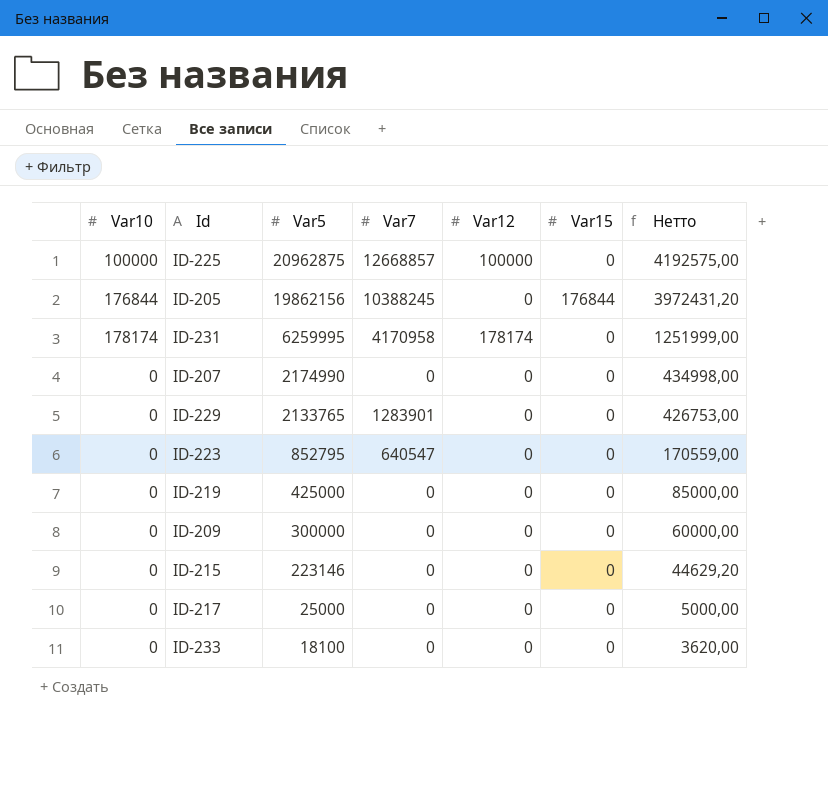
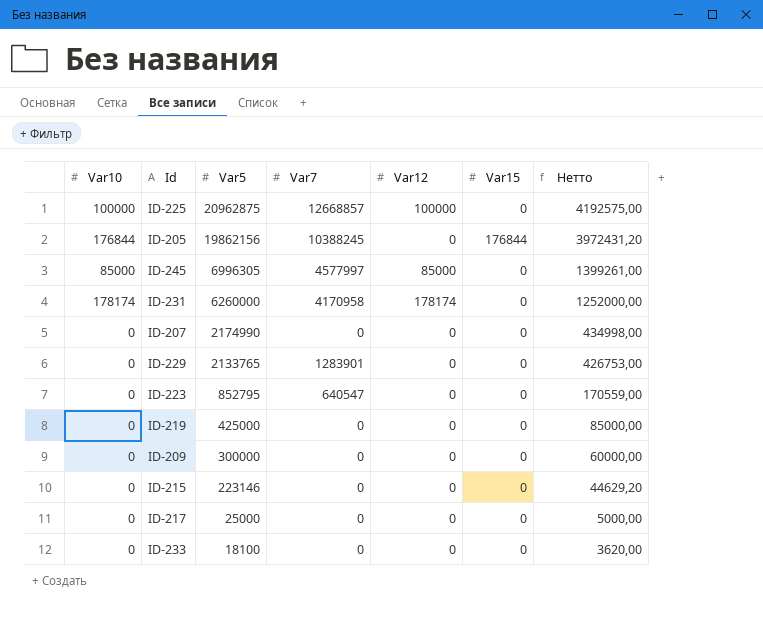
row ID-245: none -> 85000 | 6996305 | 4577997 | 85000 | 0 | 1399261,00
ID-231 | Var5: 6259995 -> 6260000
ID-231 | Нетто: 1251999,00 -> 1252000,00

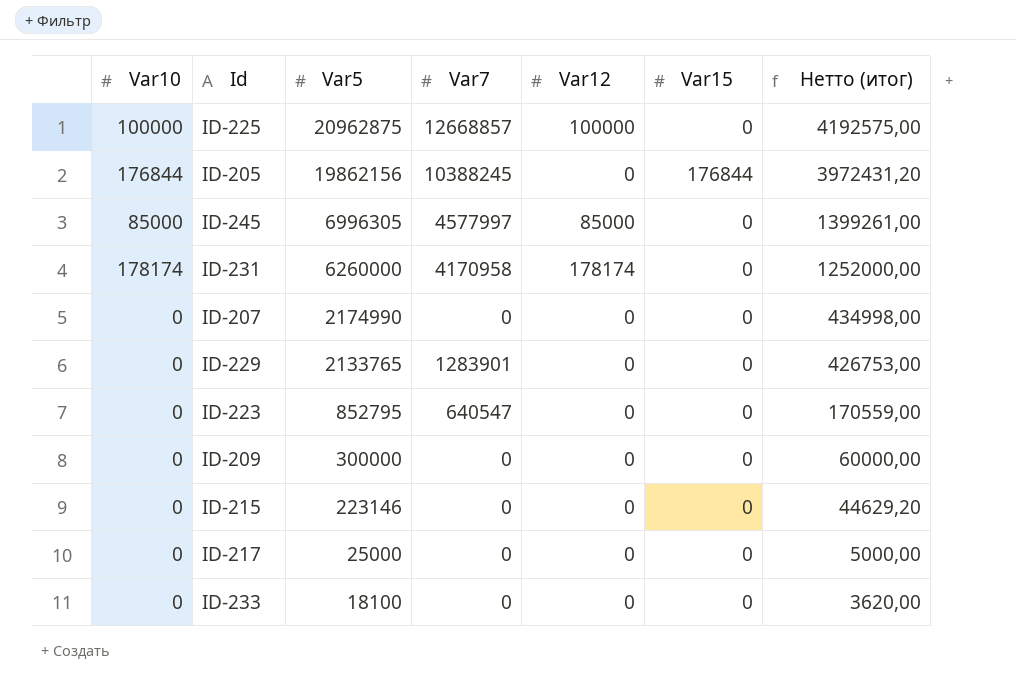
column name: Нетто -> Нетто (итог)
row ID-219: 0 | 425000 | 0 | 0 | 0 | 85000,00 -> none

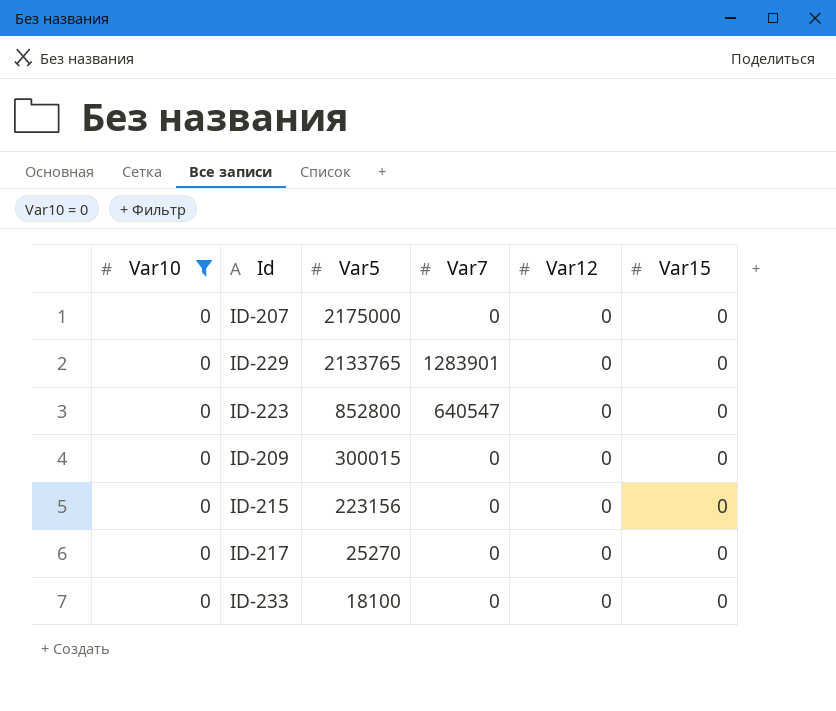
filter: none -> Var10 = 0
column Нетто (итог) | formula: [Var5] * 0,2 -> none
ID-207 | Var5: 2174990 -> 2175000
ID-223 | Var5: 852795 -> 852800
ID-209 | Var5: 300000 -> 300015
ID-215 | Var5: 223146 -> 223156
ID-217 | Var5: 25000 -> 25270

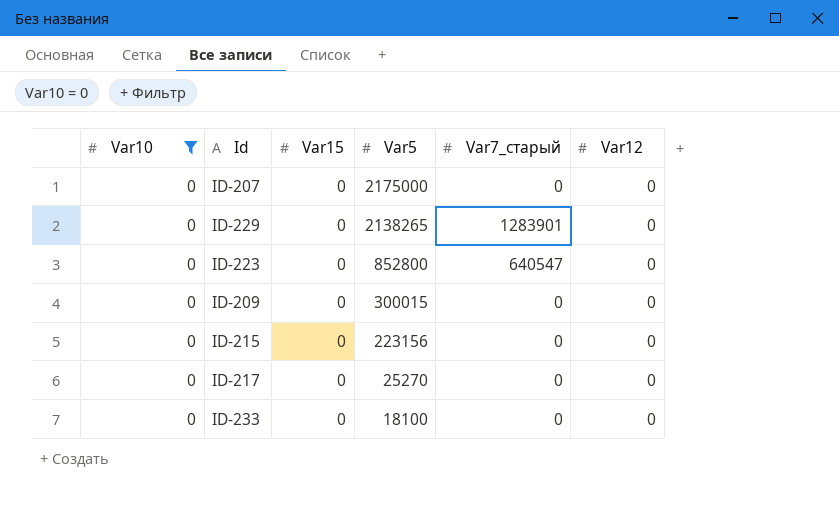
column Var15 | position: 6 -> 3
column name: Var7 -> Var7_старый
ID-229 | Var5: 2133765 -> 2138265

